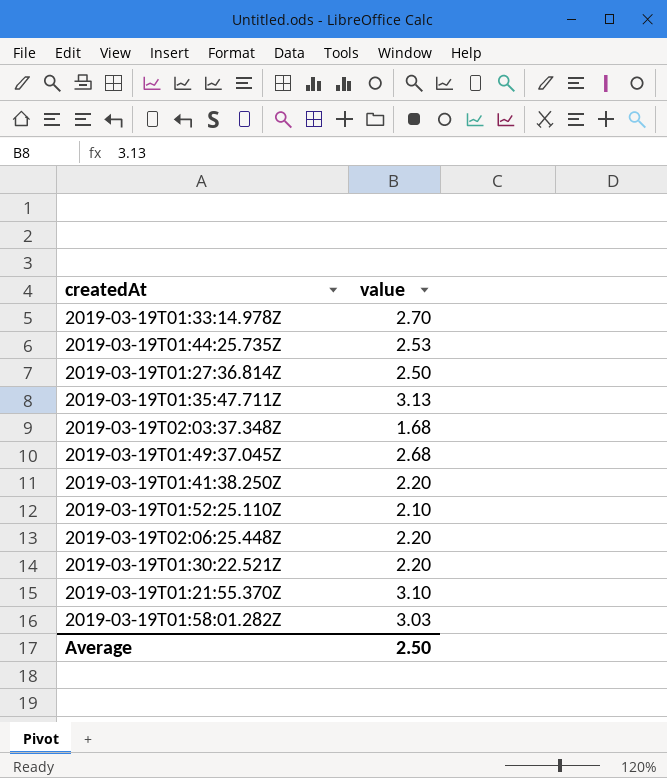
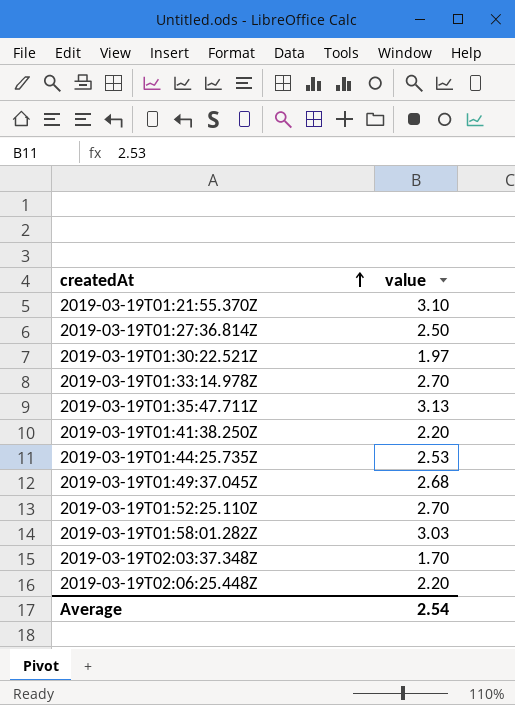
row order: none -> createdAt ascending
2019-03-19T01:30:22.521Z | value: 2.20 -> 1.97
2019-03-19T01:52:25.110Z | value: 2.10 -> 2.70
2019-03-19T02:03:37.348Z | value: 1.68 -> 1.70
Average | value: 2.50 -> 2.54

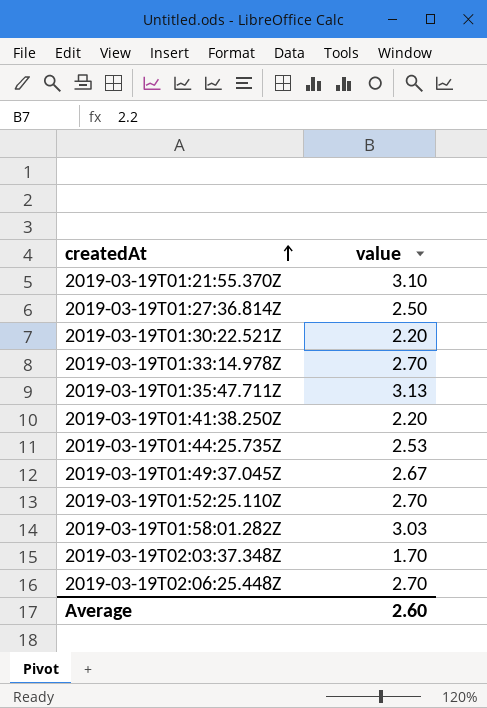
2019-03-19T01:30:22.521Z | value: 1.97 -> 2.20
2019-03-19T01:49:37.045Z | value: 2.68 -> 2.67
2019-03-19T02:06:25.448Z | value: 2.20 -> 2.70
Average | value: 2.54 -> 2.60

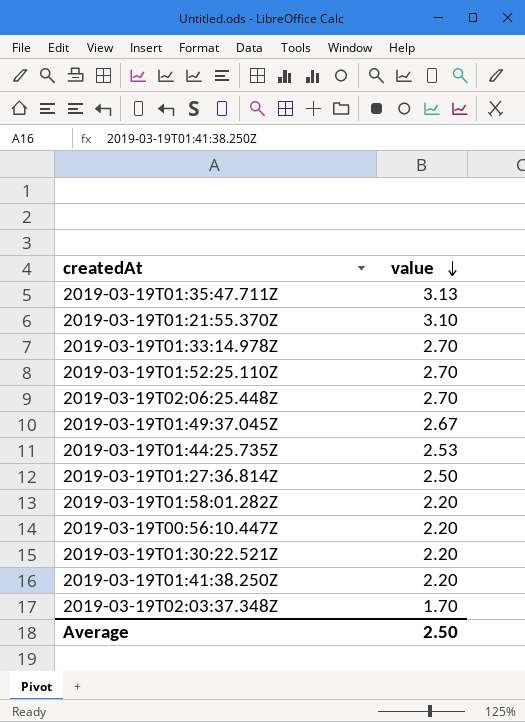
row order: createdAt ascending -> value descending
2019-03-19T01:58:01.282Z | value: 3.03 -> 2.20
row 2019-03-19T00:56:10.447Z: none -> 2.20
Average | value: 2.60 -> 2.50

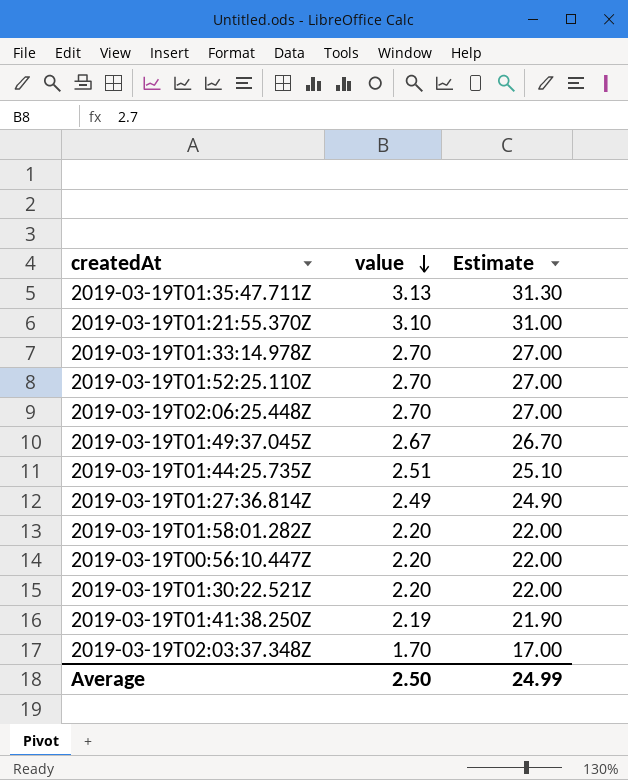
column Estimate | formula: none -> [value] * 10
2019-03-19T01:44:25.735Z | value: 2.53 -> 2.51
2019-03-19T01:27:36.814Z | value: 2.50 -> 2.49
2019-03-19T01:41:38.250Z | value: 2.20 -> 2.19

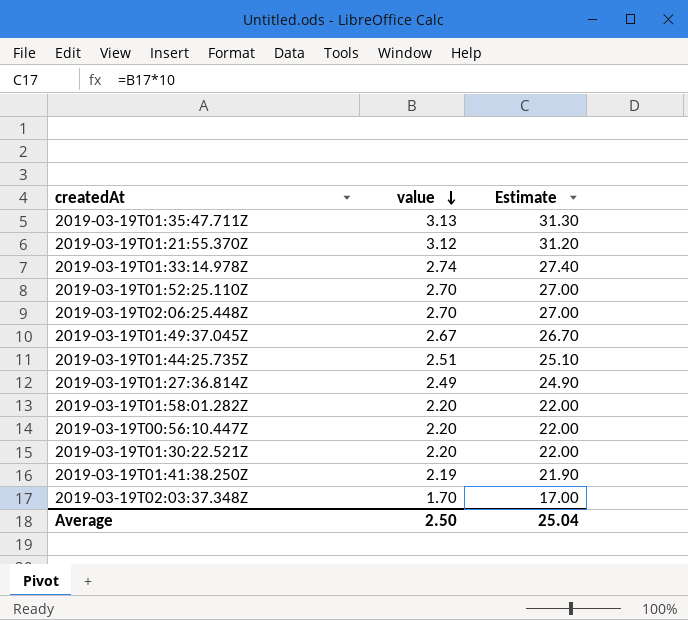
2019-03-19T01:21:55.370Z | value: 3.10 -> 3.12
2019-03-19T01:21:55.370Z | Estimate: 31.00 -> 31.20
2019-03-19T01:33:14.978Z | value: 2.70 -> 2.74
2019-03-19T01:33:14.978Z | Estimate: 27.00 -> 27.40
Average | Estimate: 24.99 -> 25.04

